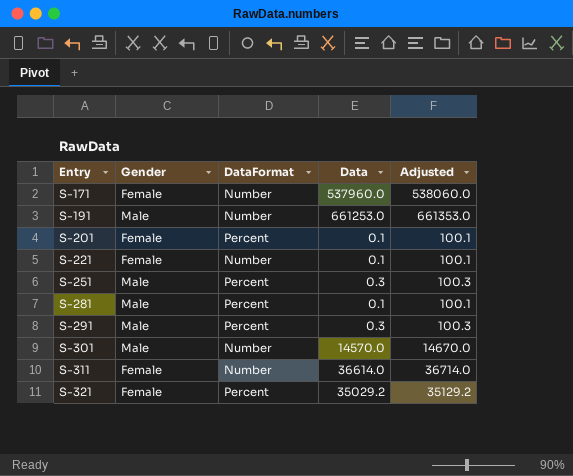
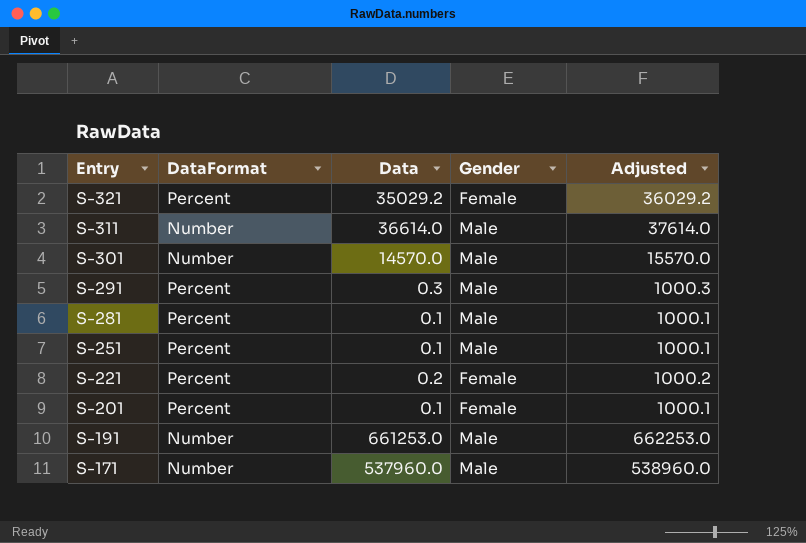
row order: Entry ascending -> Entry descending
column Gender | position: 2 -> 4
column Adjusted | formula: [Data] + 100 -> [Data] + 1000
S-311 | Gender: Female -> Male
S-251 | Data: 0.3 -> 0.1
S-221 | DataFormat: Number -> Percent
S-221 | Data: 0.1 -> 0.2
S-171 | Gender: Female -> Male

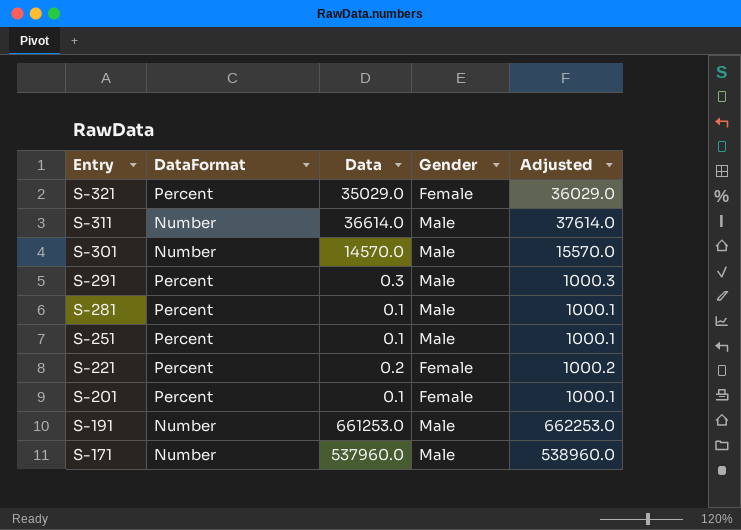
S-321 | Data: 35029.2 -> 35029.0
S-321 | Adjusted: 36029.2 -> 36029.0

